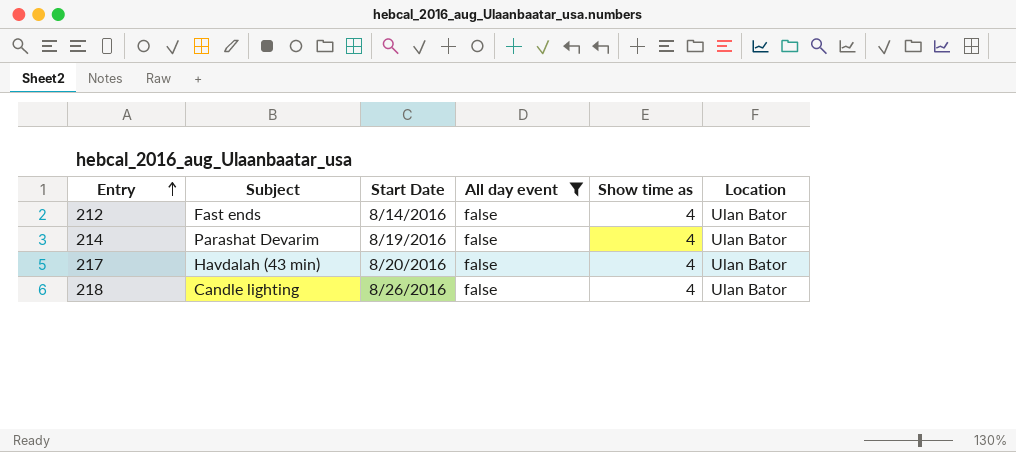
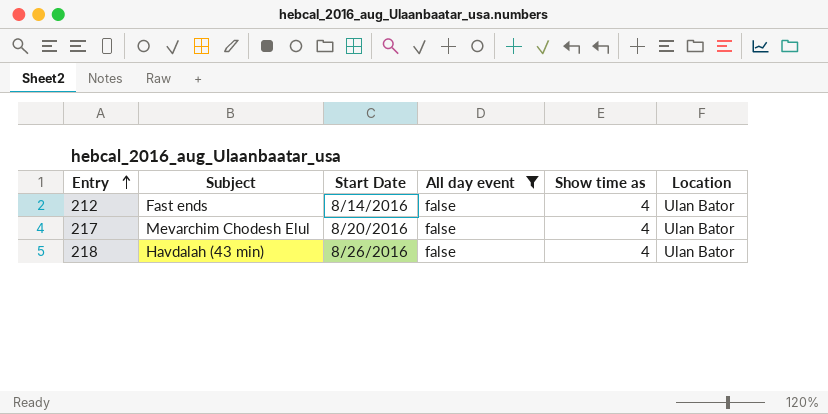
row 214: Parashat Devarim | 8/19/2016 | false | 4 | Ulan Bator -> none
217 | Subject: Havdalah (43 min) -> Mevarchim Chodesh Elul
218 | Subject: Candle lighting -> Havdalah (43 min)

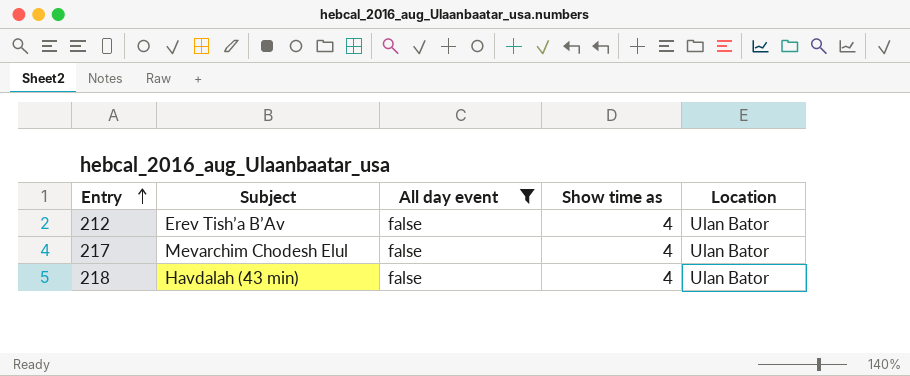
column Start Date | position: 3 -> none
212 | Subject: Fast ends -> Erev Tish’a B’Av

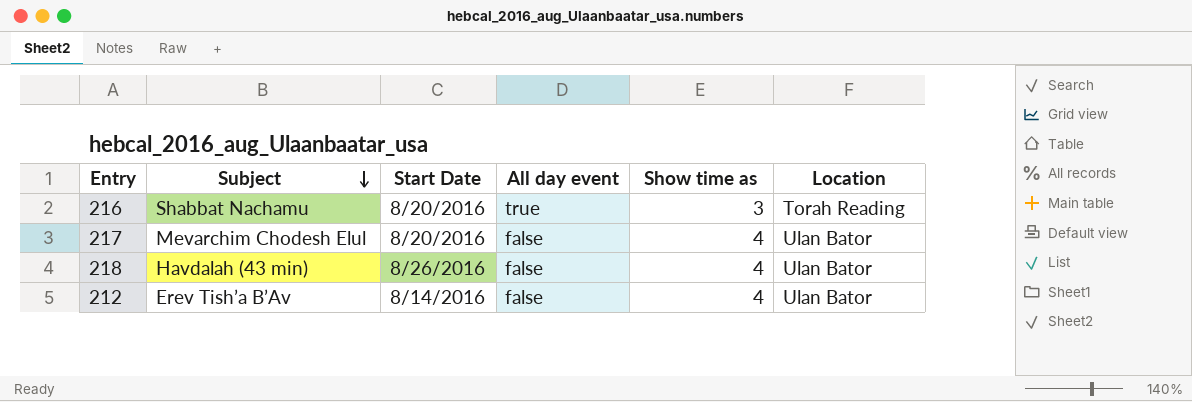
filter: All day event = false -> none
row order: Entry ascending -> Subject descending
column Start Date | position: none -> 3

